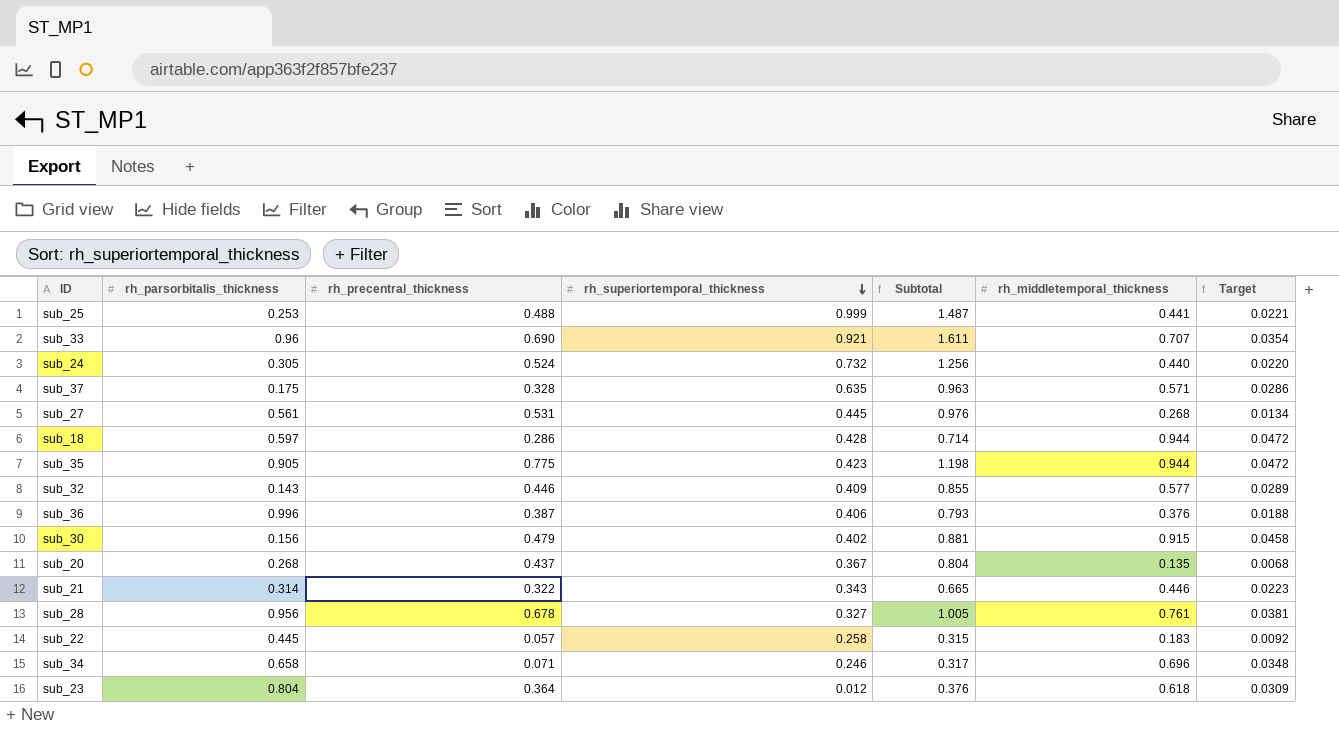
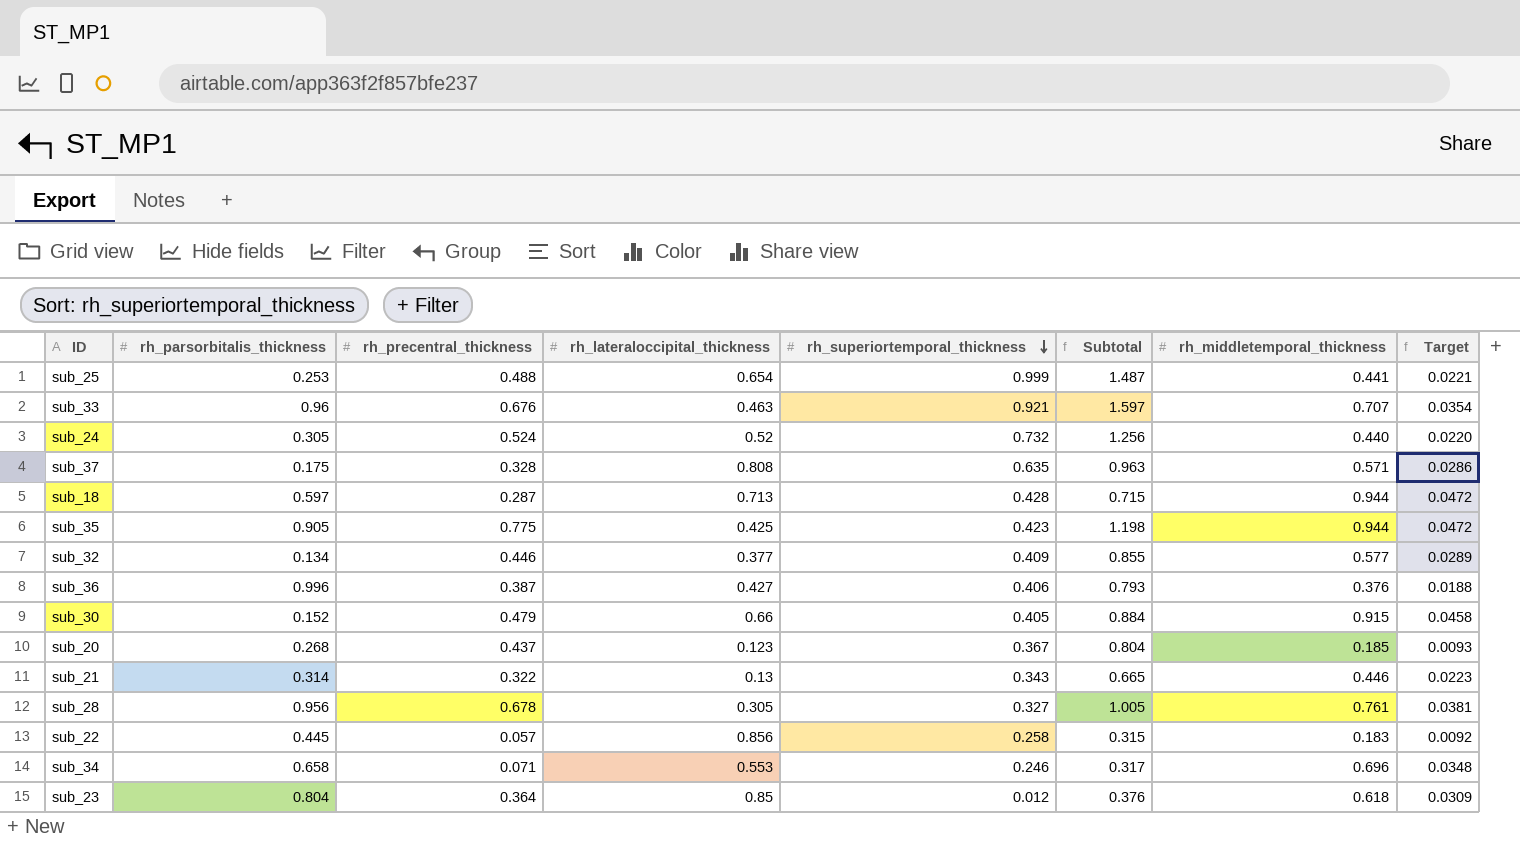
column rh_lateraloccipital_thickness | position: none -> 4
row sub_27: 0.561 | 0.531 | 0.445 | 0.976 | 0.268 | 0.0134 -> none
sub_33 | rh_precentral_thickness: 0.690 -> 0.676
sub_33 | Subtotal: 1.611 -> 1.597
sub_18 | rh_precentral_thickness: 0.286 -> 0.287
sub_18 | Subtotal: 0.714 -> 0.715
sub_32 | rh_parsorbitalis_thickness: 0.143 -> 0.134
sub_30 | rh_parsorbitalis_thickness: 0.156 -> 0.152
sub_30 | rh_superiortemporal_thickness: 0.402 -> 0.405
sub_30 | Subtotal: 0.881 -> 0.884
sub_20 | rh_middletemporal_thickness: 0.135 -> 0.185
sub_20 | Target: 0.0068 -> 0.0093

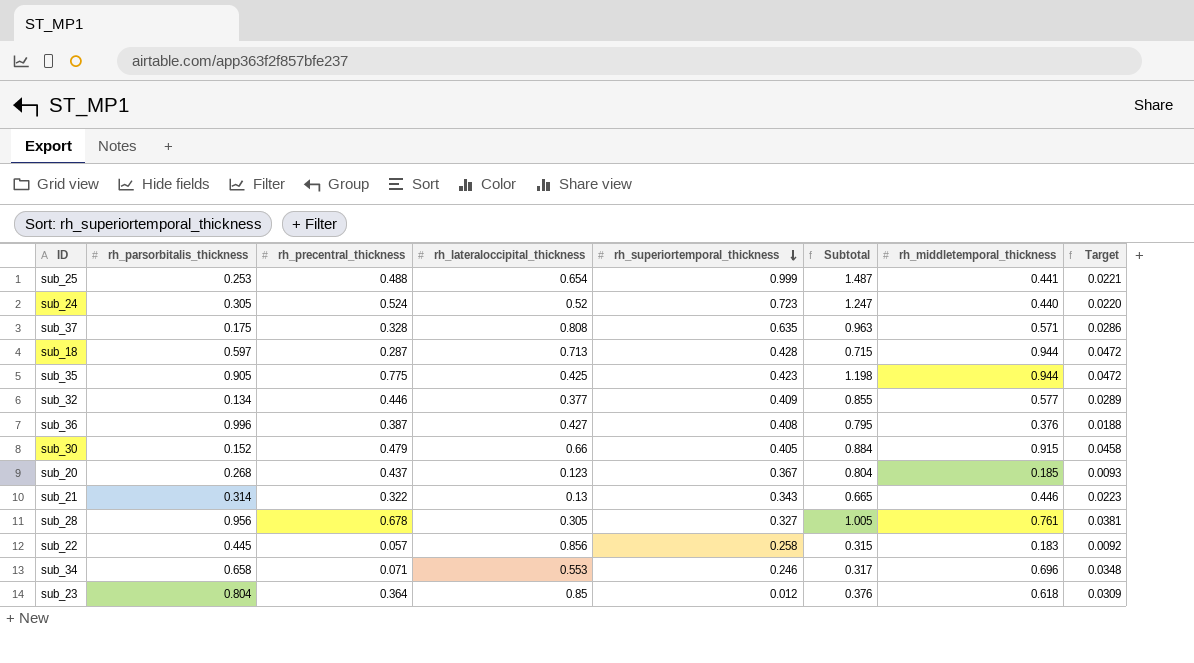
row sub_33: 0.96 | 0.676 | 0.463 | 0.921 | 1.597 | 0.707 | 0.0354 -> none
sub_24 | rh_superiortemporal_thickness: 0.732 -> 0.723
sub_24 | Subtotal: 1.256 -> 1.247
sub_36 | rh_superiortemporal_thickness: 0.406 -> 0.408
sub_36 | Subtotal: 0.793 -> 0.795

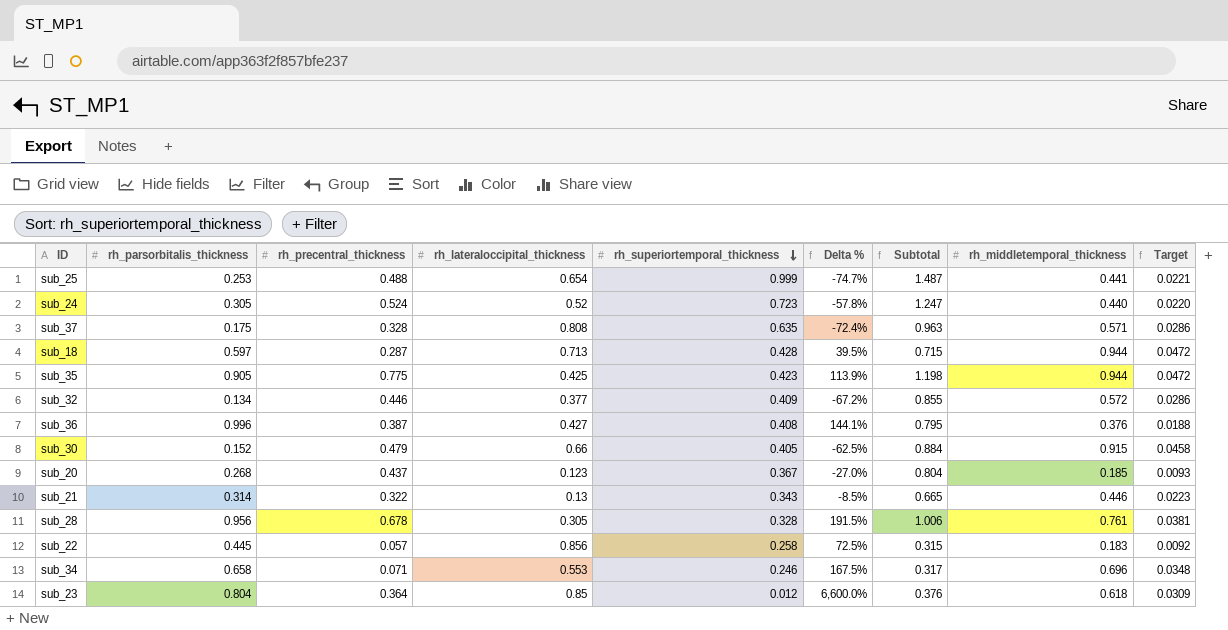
column Delta % | formula: none -> ([rh_parsorbitalis_thickness] - [rh_superiortemporal_thickness]) / [rh_superiortemporal_thickness]
sub_32 | rh_middletemporal_thickness: 0.577 -> 0.572
sub_32 | Target: 0.0289 -> 0.0286
sub_28 | rh_superiortemporal_thickness: 0.327 -> 0.328
sub_28 | Subtotal: 1.005 -> 1.006

